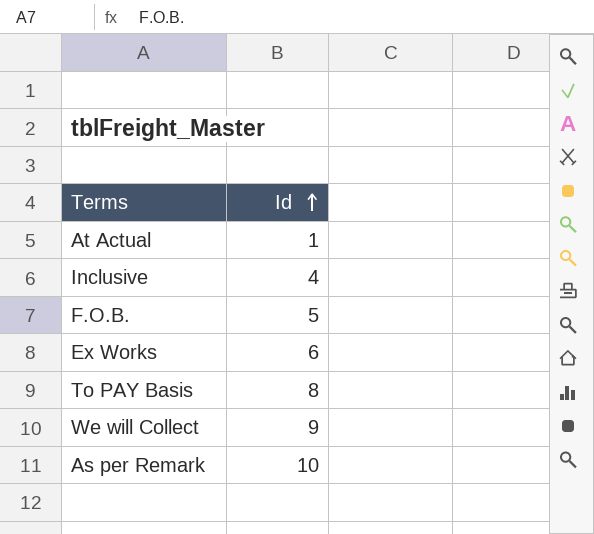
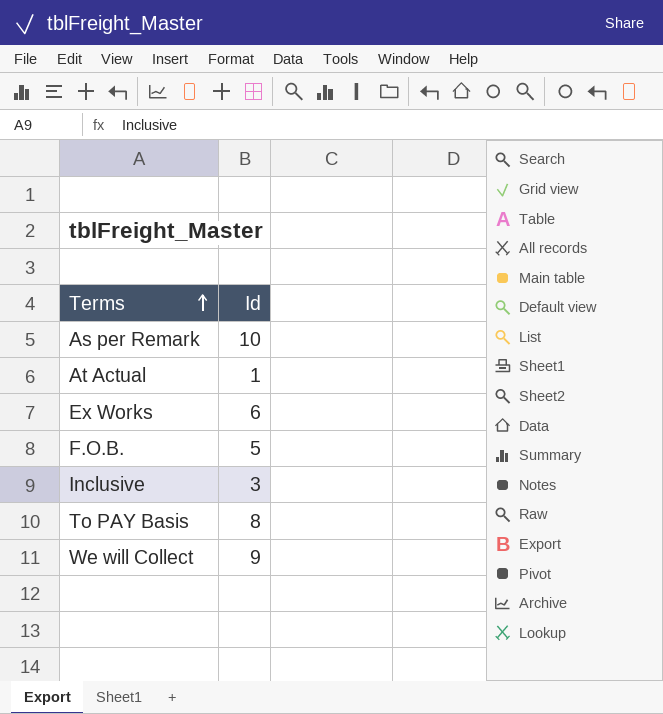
row order: Id ascending -> Terms ascending
Inclusive | Id: 4 -> 3

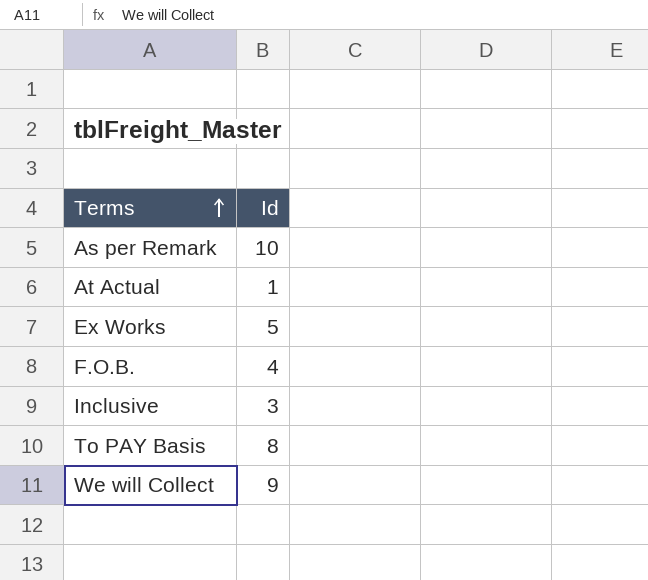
Ex Works | Id: 6 -> 5
F.O.B. | Id: 5 -> 4

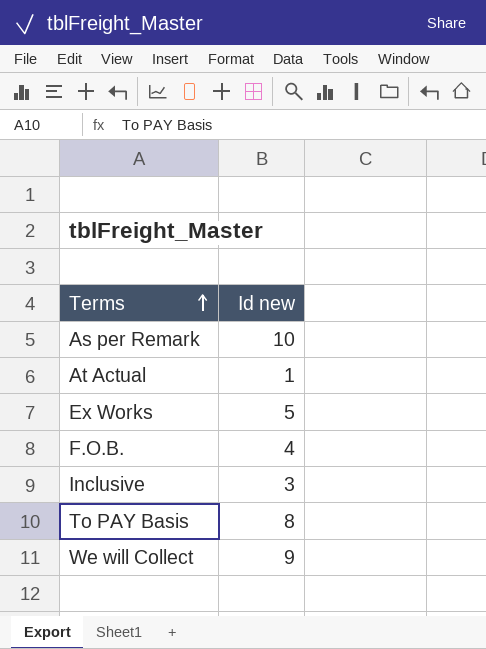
column name: Id -> Id new

